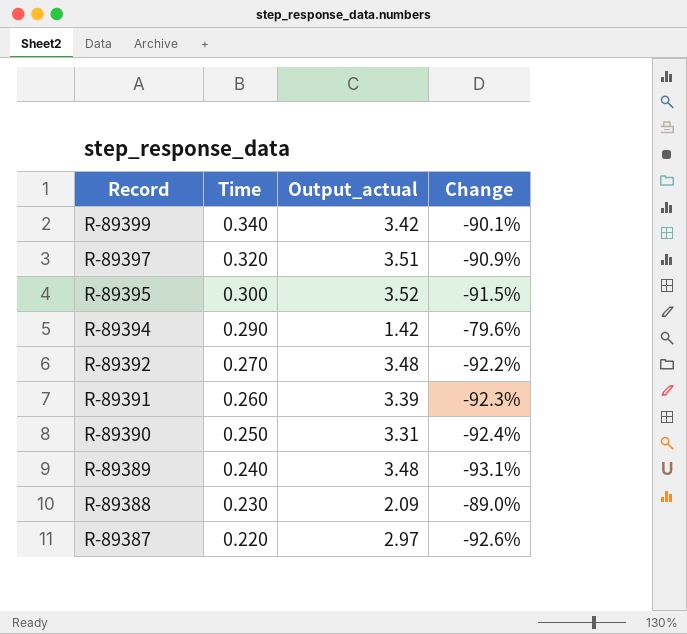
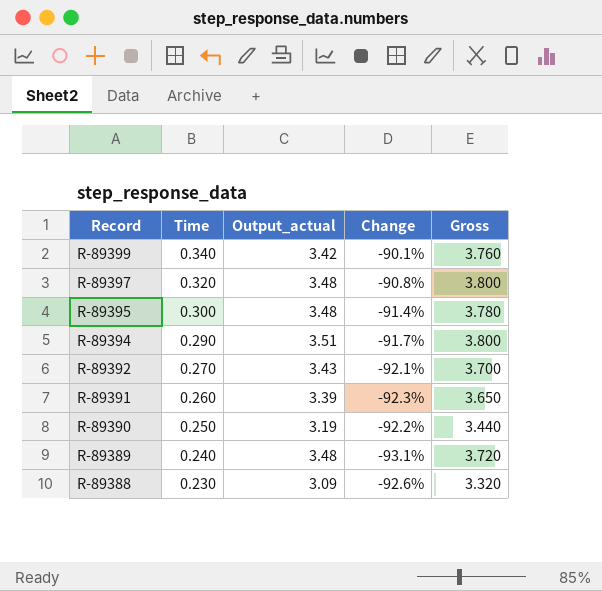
column Gross | formula: none -> [Time] + [Output_actual]
row R-89387: 0.220 | 2.97 | -92.6% -> none
R-89397 | Output_actual: 3.51 -> 3.48
R-89397 | Change: -90.9% -> -90.8%
R-89395 | Output_actual: 3.52 -> 3.48
R-89395 | Change: -91.5% -> -91.4%
R-89394 | Output_actual: 1.42 -> 3.51
R-89394 | Change: -79.6% -> -91.7%
R-89392 | Output_actual: 3.48 -> 3.43
R-89392 | Change: -92.2% -> -92.1%
R-89390 | Output_actual: 3.31 -> 3.19
R-89390 | Change: -92.4% -> -92.2%
R-89388 | Output_actual: 2.09 -> 3.09
R-89388 | Change: -89.0% -> -92.6%

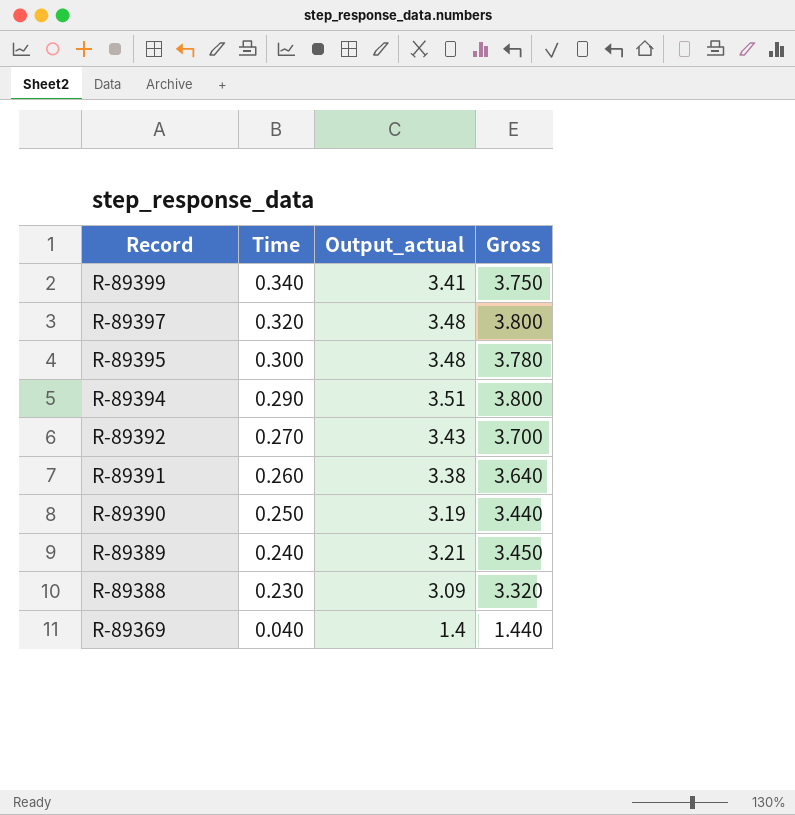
column Change | formula: ([Time] - [Output_actual]) / [Output_actual] -> none
R-89399 | Output_actual: 3.42 -> 3.41
R-89399 | Gross: 3.760 -> 3.750
R-89391 | Output_actual: 3.39 -> 3.38
R-89391 | Gross: 3.650 -> 3.640
R-89389 | Output_actual: 3.48 -> 3.21
R-89389 | Gross: 3.720 -> 3.450
row R-89369: none -> 0.040 | 1.4 | 1.440

